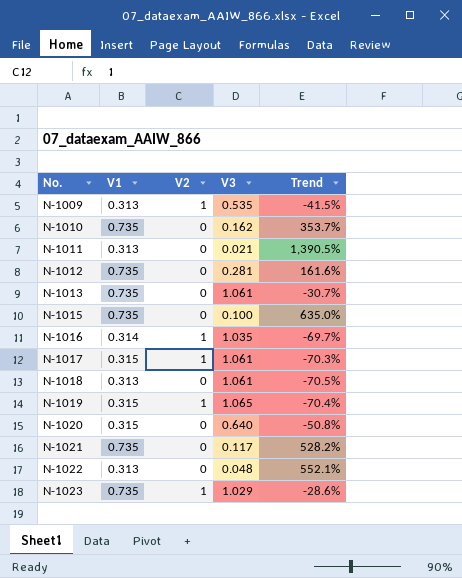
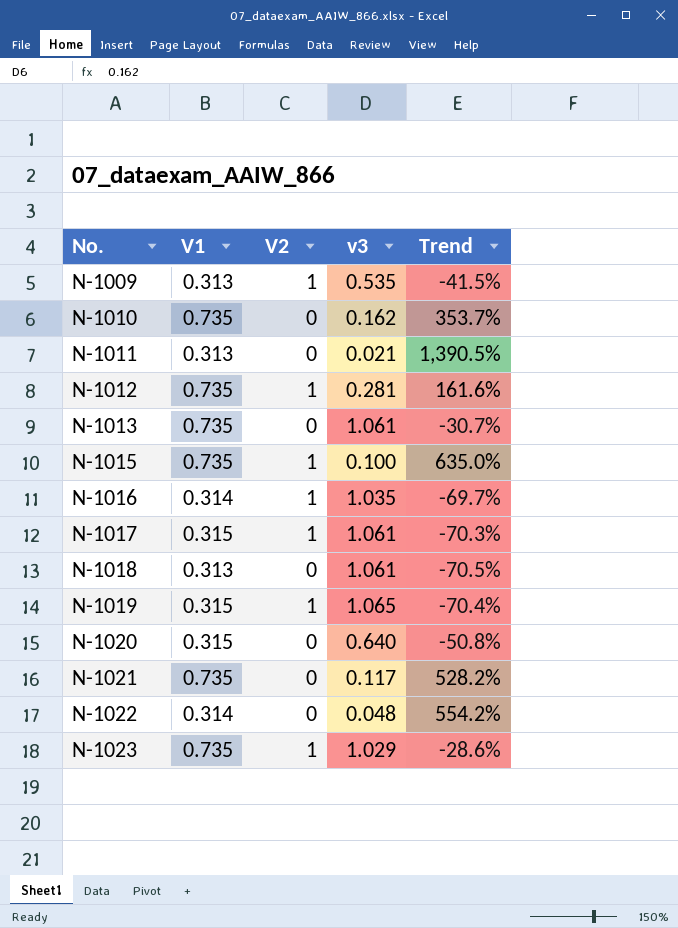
column name: V3 -> v3
N-1012 | V2: 0 -> 1
N-1015 | V2: 0 -> 1
N-1022 | V1: 0.313 -> 0.314
N-1022 | Trend: 552.1% -> 554.2%

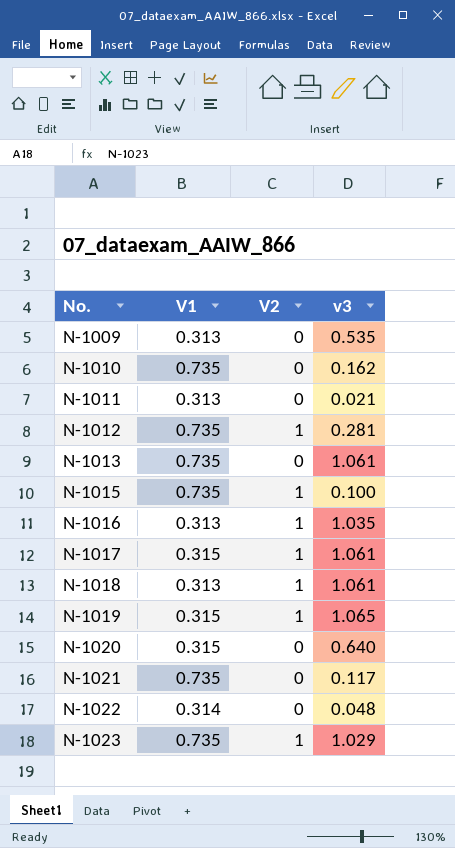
column Trend | formula: ([V1] - [v3]) / [v3] -> none
N-1009 | V2: 1 -> 0
N-1016 | V1: 0.314 -> 0.313
N-1018 | V2: 0 -> 1

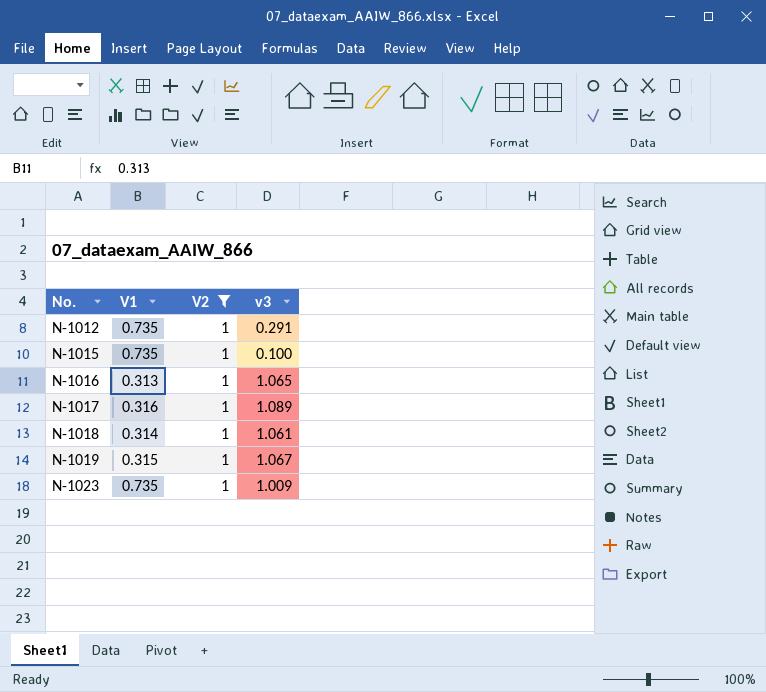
filter: none -> V2 = 1
N-1012 | v3: 0.281 -> 0.291
N-1016 | v3: 1.035 -> 1.065
N-1017 | V1: 0.315 -> 0.316
N-1017 | v3: 1.061 -> 1.089
N-1018 | V1: 0.313 -> 0.314
N-1019 | v3: 1.065 -> 1.067
N-1023 | v3: 1.029 -> 1.009

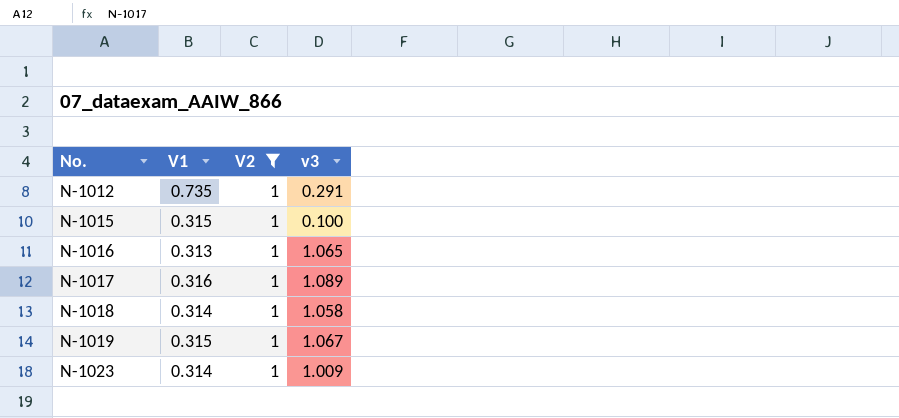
N-1015 | V1: 0.735 -> 0.315
N-1018 | v3: 1.061 -> 1.058
N-1023 | V1: 0.735 -> 0.314

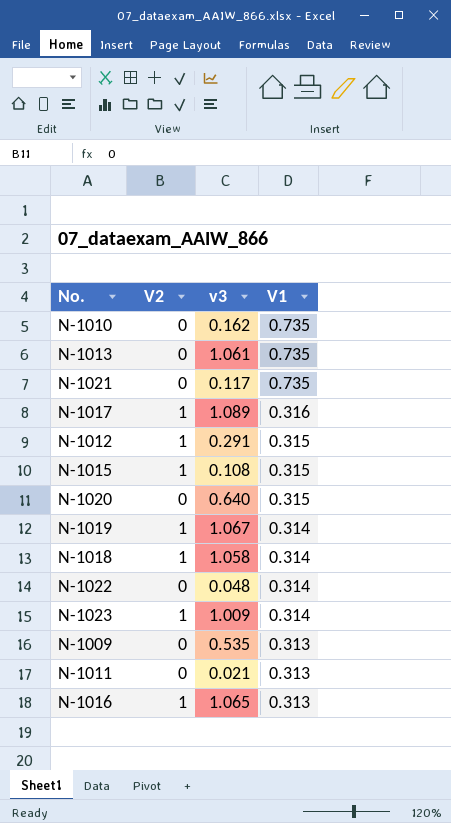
filter: V2 = 1 -> none
row order: No. ascending -> V1 descending
column V1 | position: 2 -> 4
N-1012 | V1: 0.735 -> 0.315
N-1015 | v3: 0.100 -> 0.108
N-1019 | V1: 0.315 -> 0.314

